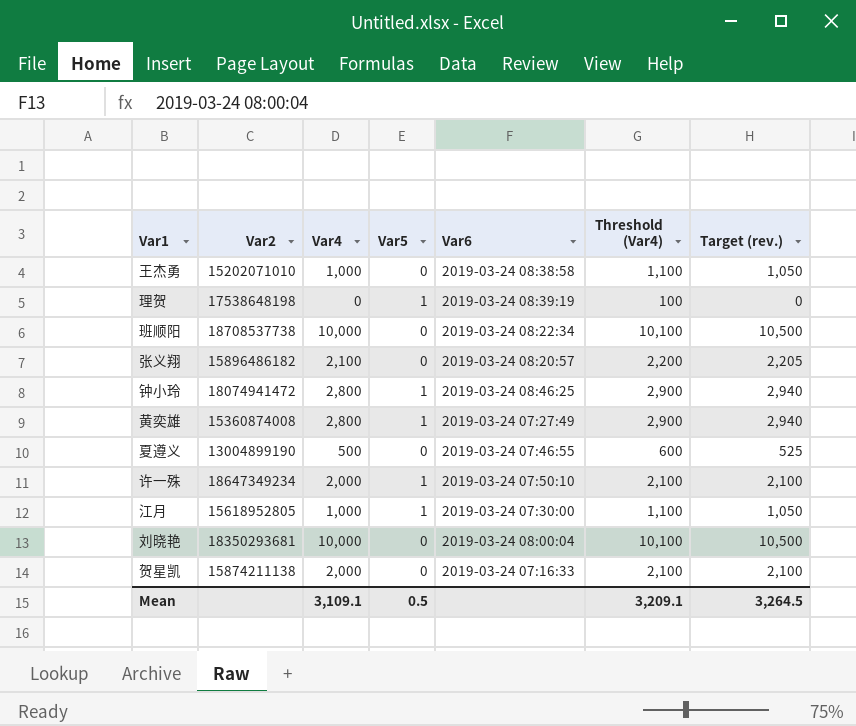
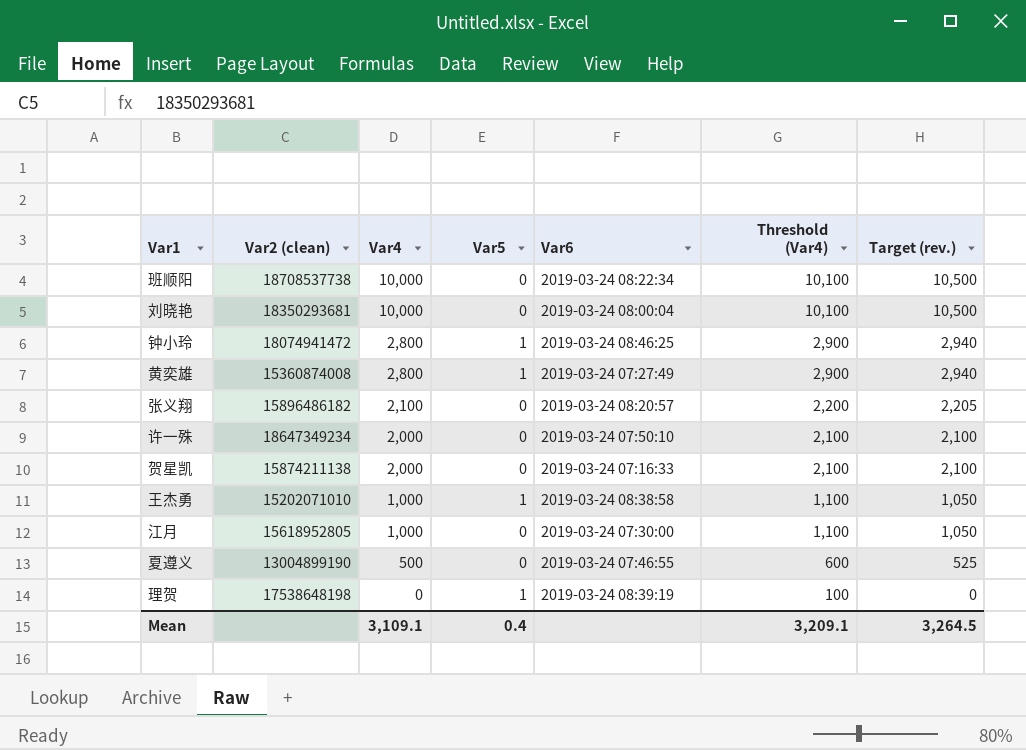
row order: none -> Var4 descending
column name: Var2 -> Var2 (clean)
许一殊 | Var5: 1 -> 0
王杰勇 | Var5: 0 -> 1
江月 | Var5: 1 -> 0
Mean | Var5: 0.5 -> 0.4

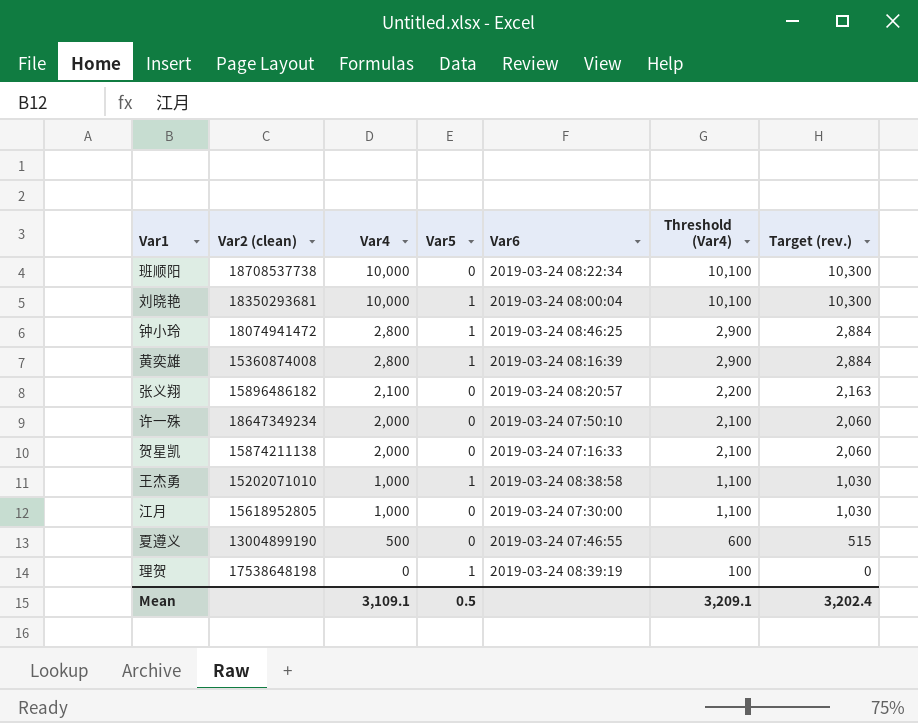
column Target (rev.) | formula: [Var4] * 1.05 -> [Var4] * 1.03
刘晓艳 | Var5: 0 -> 1
黄奕雄 | Var6: 2019-03-24 07:27:49 -> 2019-03-24 08:16:39
Mean | Var5: 0.4 -> 0.5
Mean | Target (rev.): 3,264.5 -> 3,202.4

